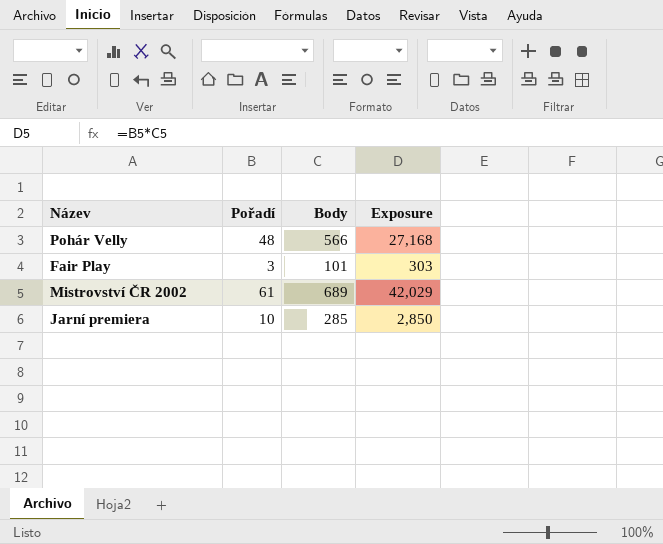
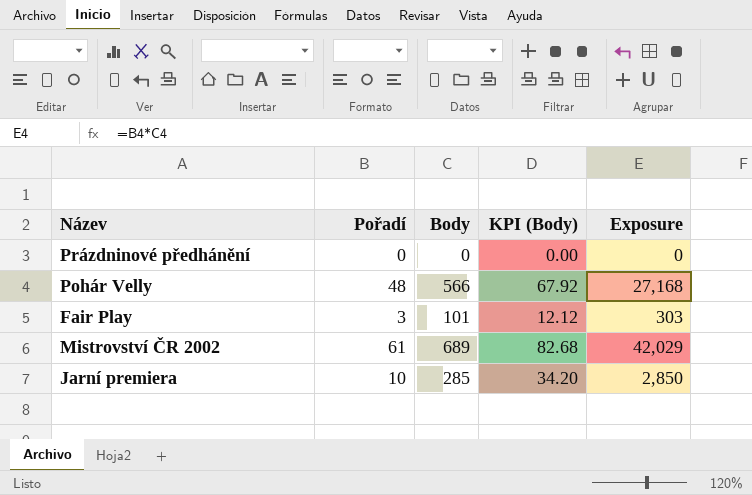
column KPI (Body) | formula: none -> [Body] * 0.12
row Prázdninové předhánění: none -> 0 | 0 | 0.00 | 0

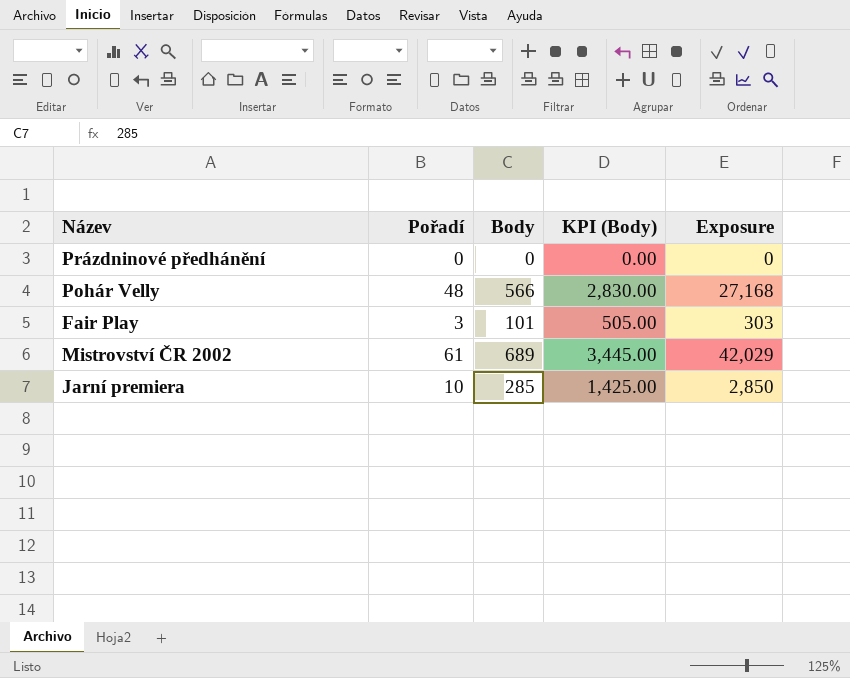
column KPI (Body) | formula: [Body] * 0.12 -> [Body] * 5

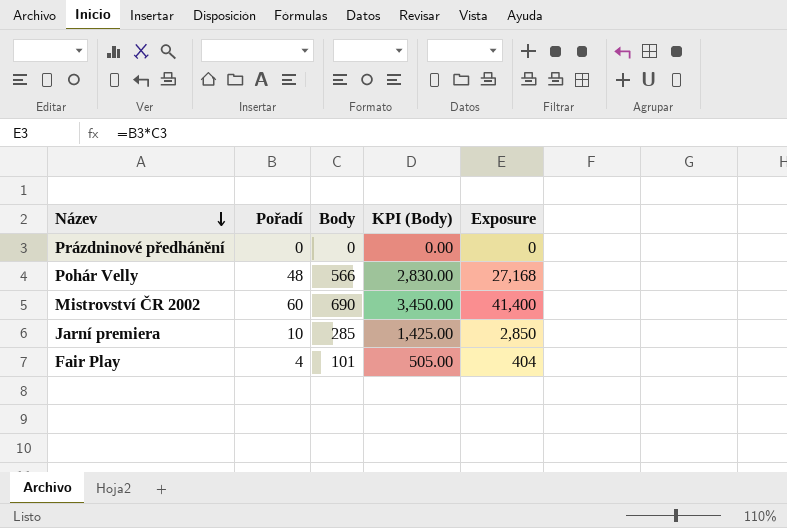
row order: none -> Název descending
Mistrovství ČR 2002 | Pořadí: 61 -> 60
Mistrovství ČR 2002 | Body: 689 -> 690
Mistrovství ČR 2002 | KPI (Body): 3,445.00 -> 3,450.00
Mistrovství ČR 2002 | Exposure: 42,029 -> 41,400
Fair Play | Pořadí: 3 -> 4
Fair Play | Exposure: 303 -> 404

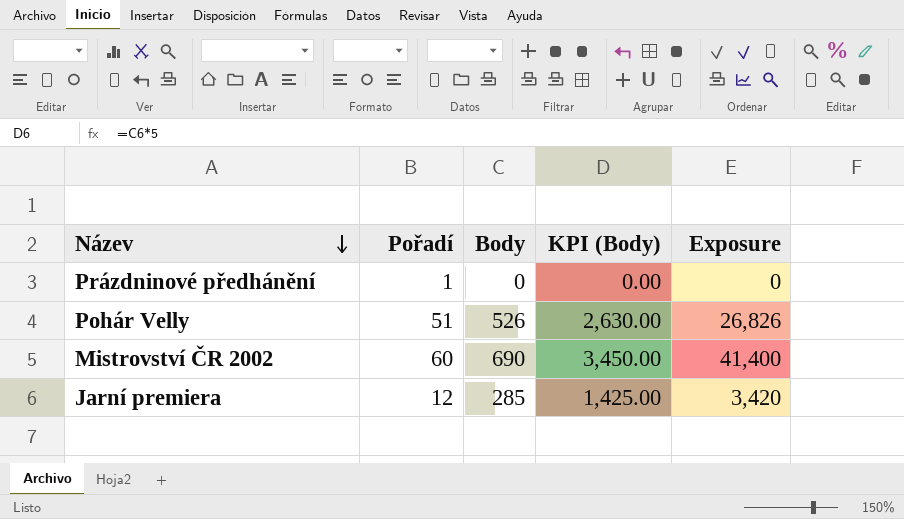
row Fair Play: 4 | 101 | 505.00 | 404 -> none
Prázdninové předhánění | Pořadí: 0 -> 1
Pohár Velly | Pořadí: 48 -> 51
Pohár Velly | Body: 566 -> 526
Pohár Velly | KPI (Body): 2,830.00 -> 2,630.00
Pohár Velly | Exposure: 27,168 -> 26,826
Jarní premiera | Pořadí: 10 -> 12
Jarní premiera | Exposure: 2,850 -> 3,420

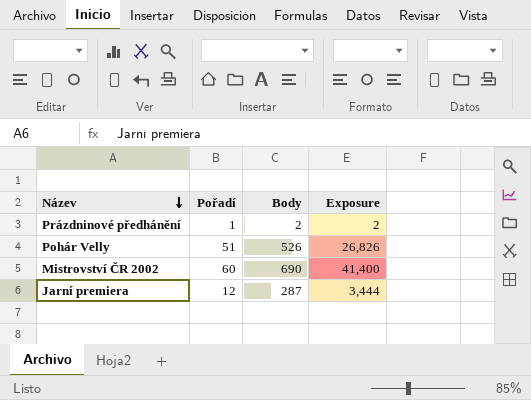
column KPI (Body) | formula: [Body] * 5 -> none
Prázdninové předhánění | Body: 0 -> 2
Prázdninové předhánění | Exposure: 0 -> 2
Jarní premiera | Body: 285 -> 287
Jarní premiera | Exposure: 3,420 -> 3,444

